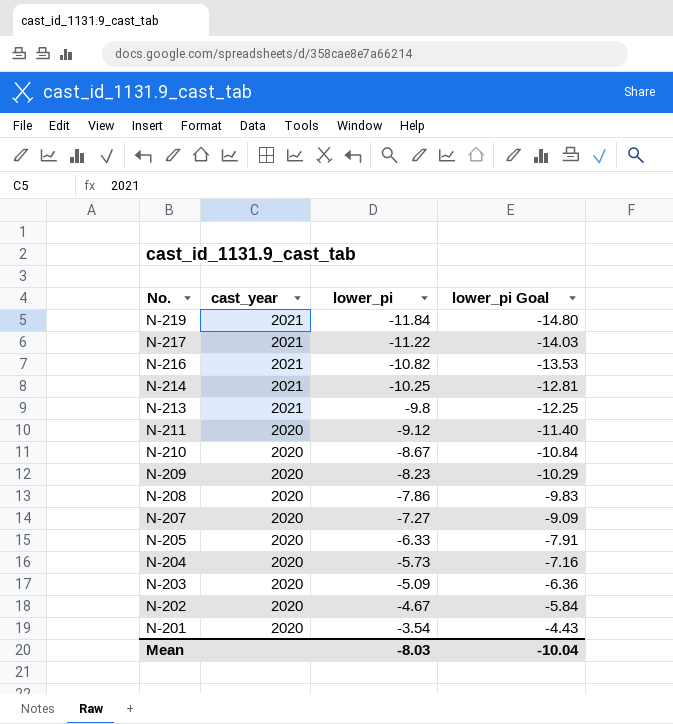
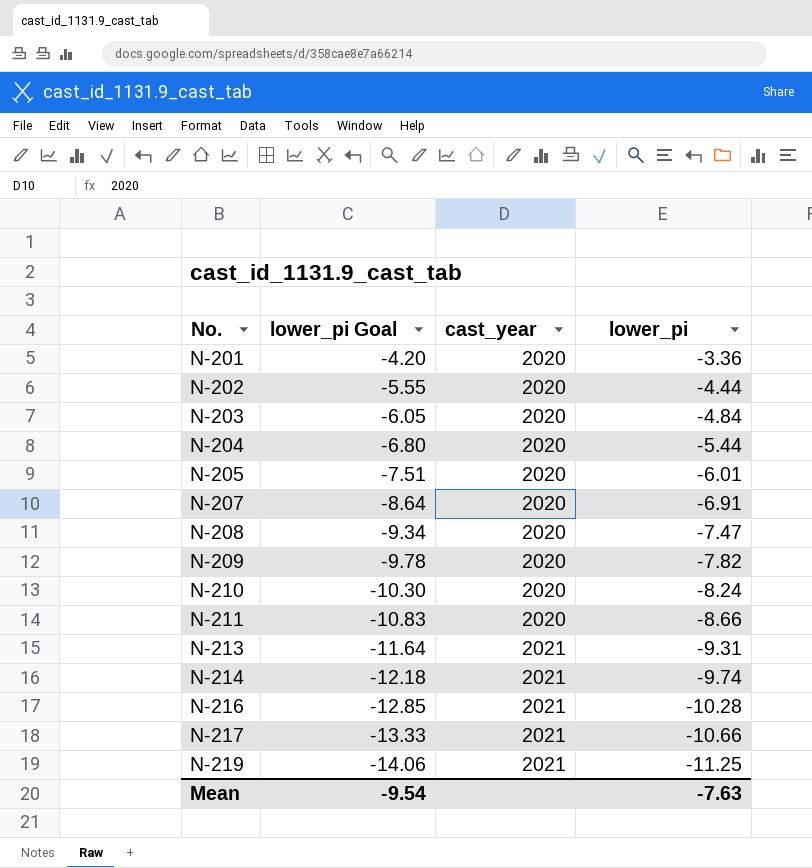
row order: No. descending -> No. ascending
column lower_pi Goal | position: 4 -> 2
N-201 | lower_pi Goal: -4.43 -> -4.20
N-201 | lower_pi: -3.54 -> -3.36
N-202 | lower_pi Goal: -5.84 -> -5.55
N-202 | lower_pi: -4.67 -> -4.44
N-203 | lower_pi Goal: -6.36 -> -6.05
N-203 | lower_pi: -5.09 -> -4.84
N-204 | lower_pi Goal: -7.16 -> -6.80
N-204 | lower_pi: -5.73 -> -5.44
N-205 | lower_pi Goal: -7.91 -> -7.51
N-205 | lower_pi: -6.33 -> -6.01
N-207 | lower_pi Goal: -9.09 -> -8.64
N-207 | lower_pi: -7.27 -> -6.91
N-208 | lower_pi Goal: -9.83 -> -9.34
N-208 | lower_pi: -7.86 -> -7.47
N-209 | lower_pi Goal: -10.29 -> -9.78
N-209 | lower_pi: -8.23 -> -7.82
N-210 | lower_pi Goal: -10.84 -> -10.30
N-210 | lower_pi: -8.67 -> -8.24
N-211 | lower_pi Goal: -11.40 -> -10.83
N-211 | lower_pi: -9.12 -> -8.66
N-213 | lower_pi Goal: -12.25 -> -11.64
N-213 | lower_pi: -9.8 -> -9.31
N-214 | lower_pi Goal: -12.81 -> -12.18
N-214 | lower_pi: -10.25 -> -9.74
N-216 | lower_pi Goal: -13.53 -> -12.85
N-216 | lower_pi: -10.82 -> -10.28
N-217 | lower_pi Goal: -14.03 -> -13.33
N-217 | lower_pi: -11.22 -> -10.66
N-219 | lower_pi Goal: -14.80 -> -14.06
N-219 | lower_pi: -11.84 -> -11.25
Mean | lower_pi Goal: -10.04 -> -9.54
Mean | lower_pi: -8.03 -> -7.63

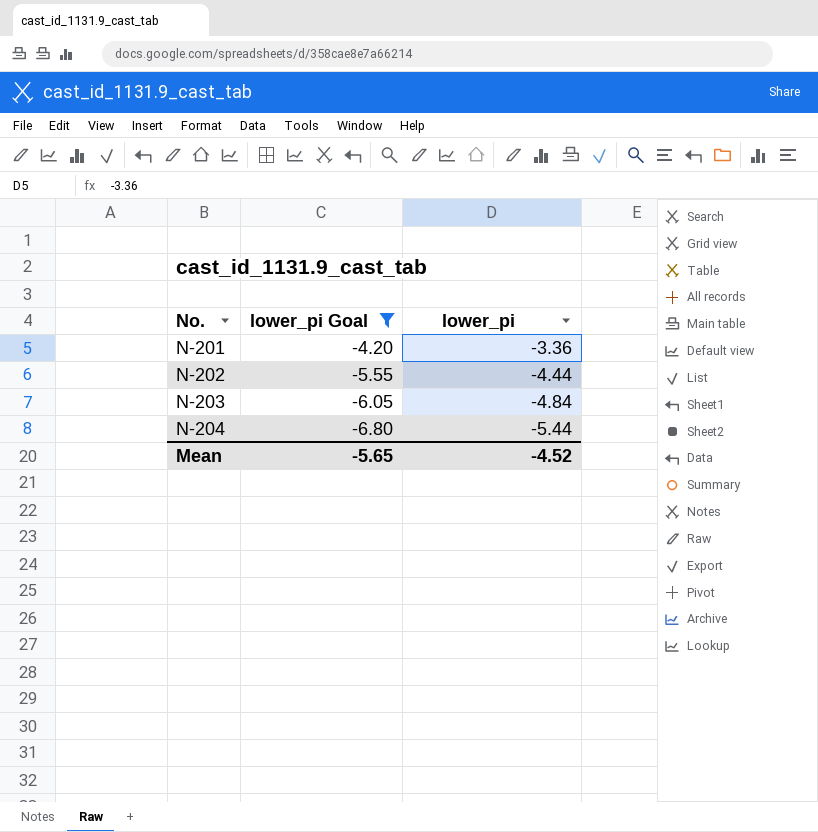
filter: none -> lower_pi Goal >= -6.80
column cast_year | position: 3 -> none
Mean | lower_pi Goal: -9.54 -> -5.65
Mean | lower_pi: -7.63 -> -4.52

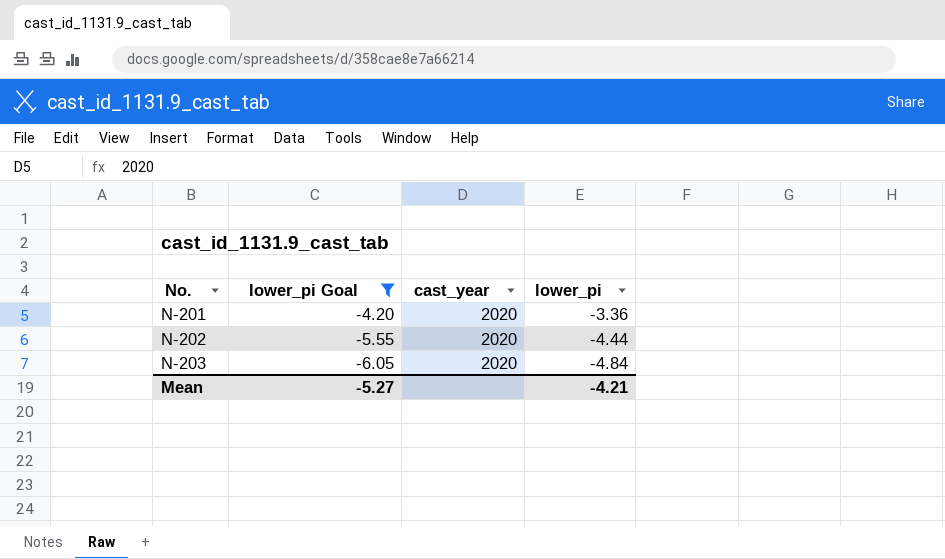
column cast_year | position: none -> 3
row N-204: -6.80 | -5.44 -> none
Mean | lower_pi Goal: -5.65 -> -5.27
Mean | lower_pi: -4.52 -> -4.21

